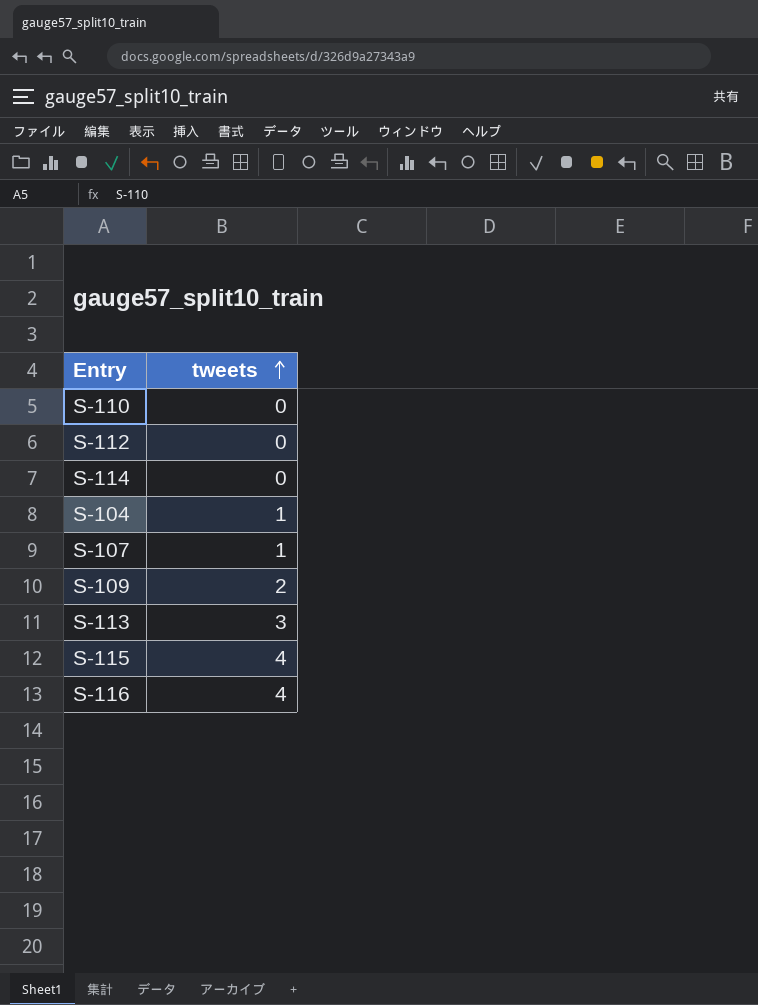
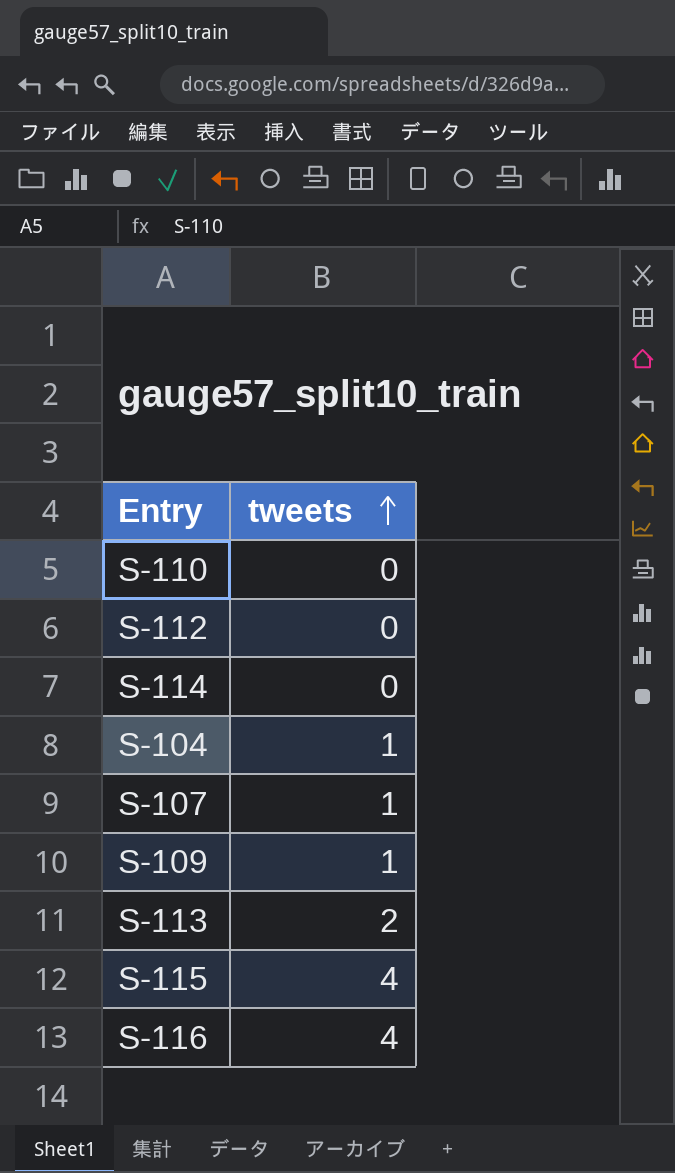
S-109 | tweets: 2 -> 1
S-113 | tweets: 3 -> 2

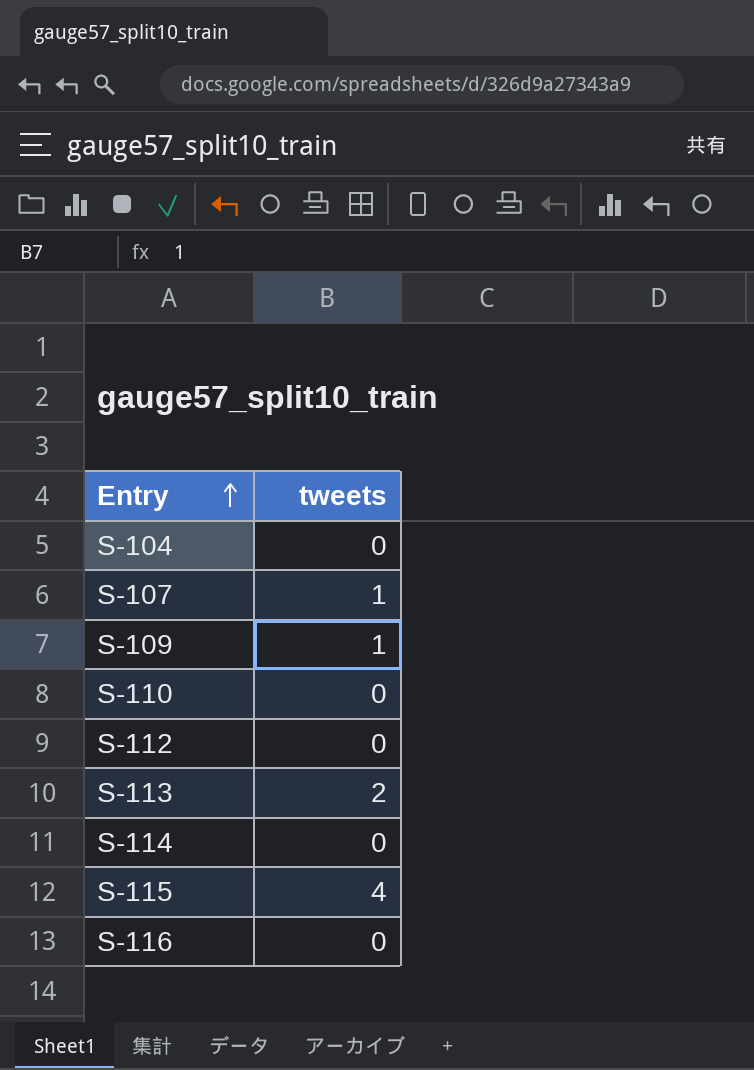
row order: tweets ascending -> Entry ascending
S-104 | tweets: 1 -> 0
S-116 | tweets: 4 -> 0

